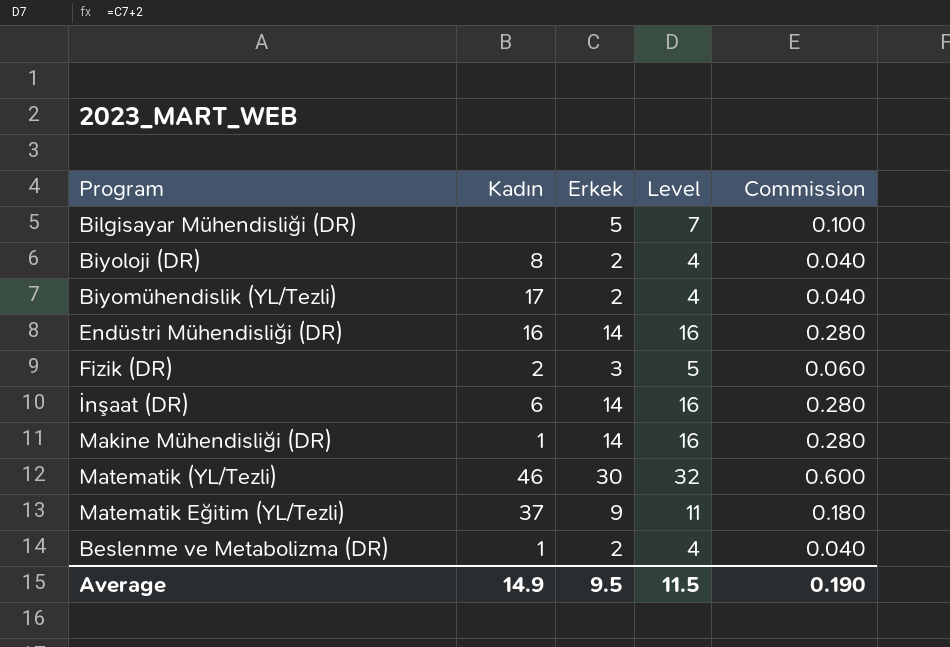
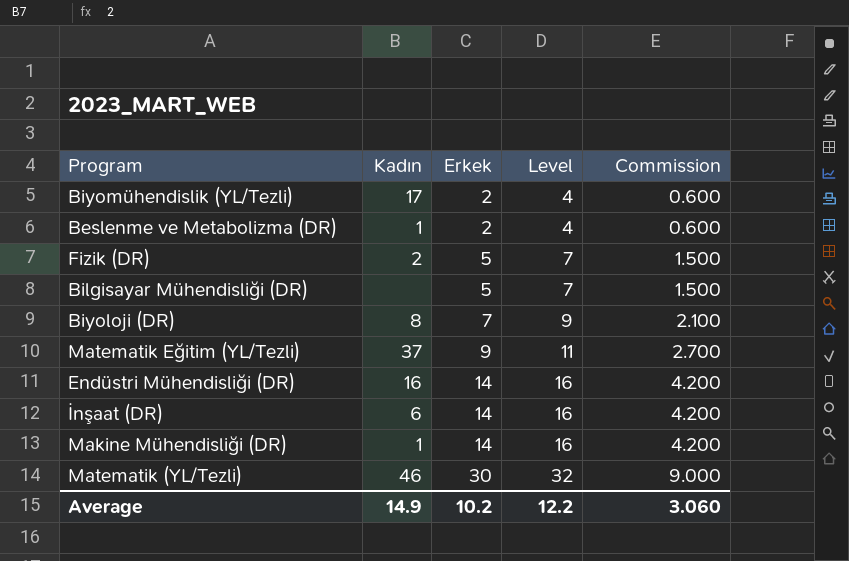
row order: none -> Erkek ascending
column Commission | formula: [Erkek] * 0.02 -> [Erkek] * 0.3
Fizik (DR) | Erkek: 3 -> 5
Fizik (DR) | Level: 5 -> 7
Biyoloji (DR) | Erkek: 2 -> 7
Biyoloji (DR) | Level: 4 -> 9
Average | Erkek: 9.5 -> 10.2
Average | Level: 11.5 -> 12.2
Average | Commission: 0.190 -> 3.060

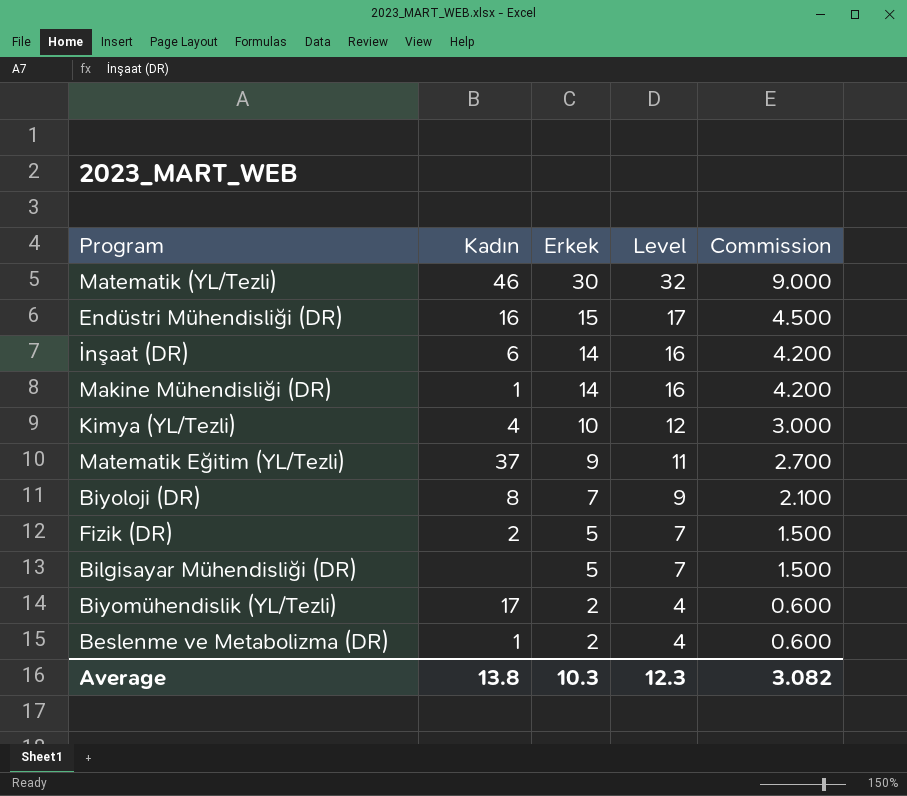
row order: Erkek ascending -> Erkek descending
Endüstri Mühendisliği (DR) | Erkek: 14 -> 15
Endüstri Mühendisliği (DR) | Level: 16 -> 17
Endüstri Mühendisliği (DR) | Commission: 4.200 -> 4.500
row Kimya (YL/Tezli): none -> 4 | 10 | 12 | 3.000
Average | Kadın: 14.9 -> 13.8
Average | Erkek: 10.2 -> 10.3
Average | Level: 12.2 -> 12.3
Average | Commission: 3.060 -> 3.082

